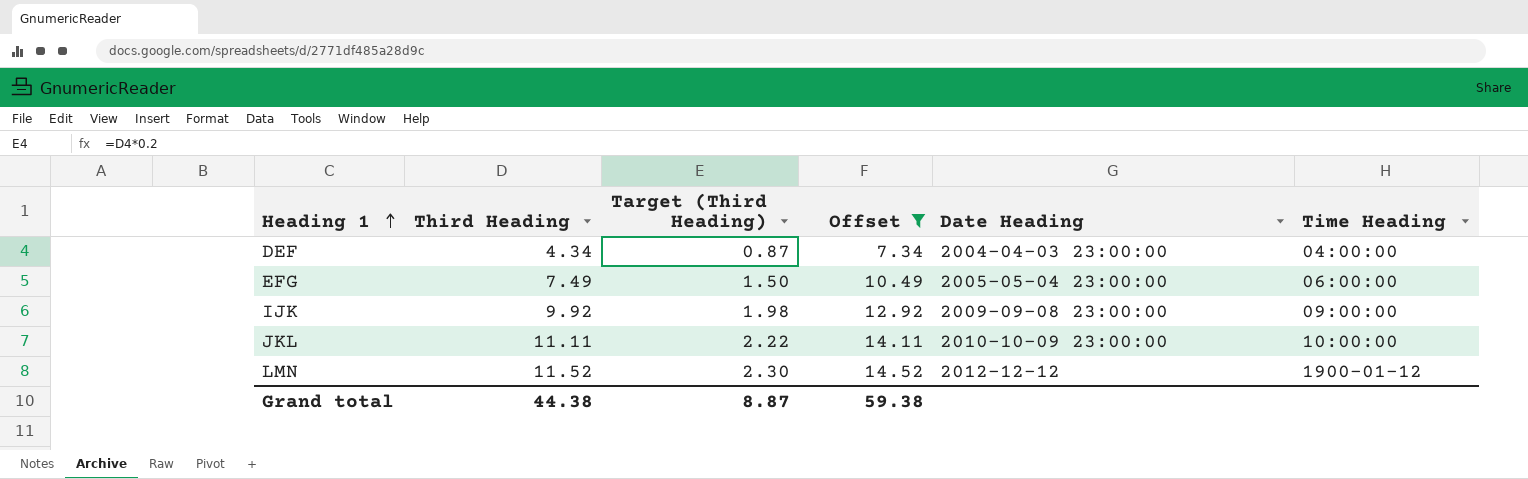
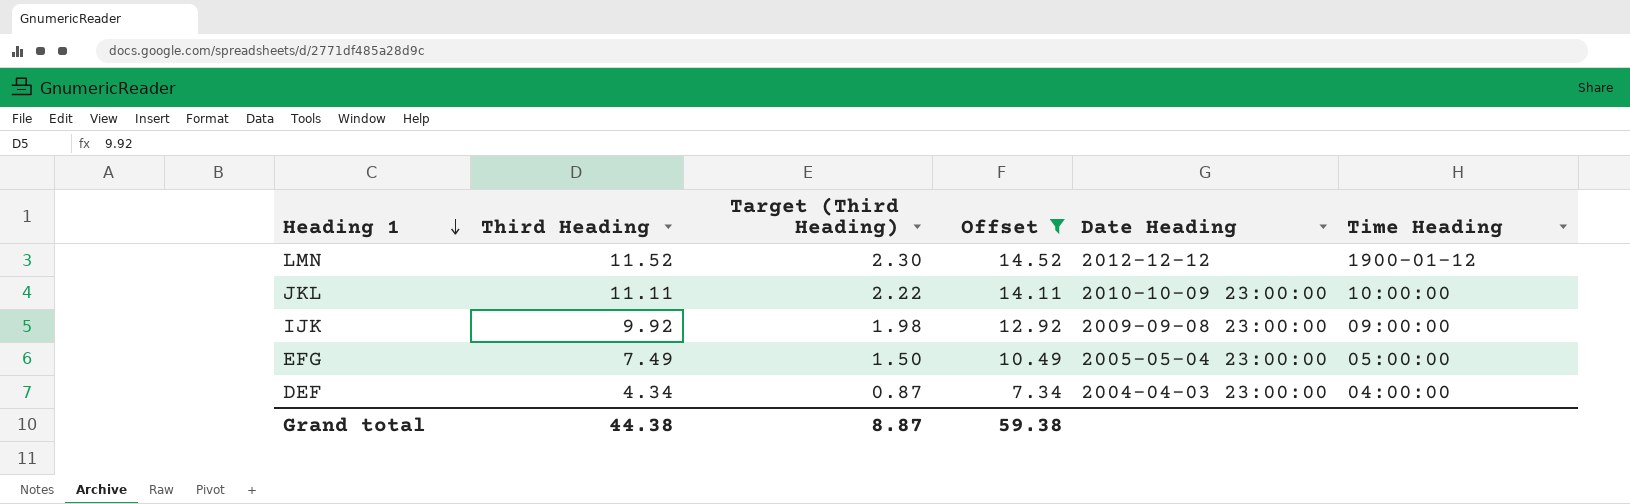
row order: Heading 1 ascending -> Heading 1 descending
EFG | Time Heading: 06:00:00 -> 05:00:00

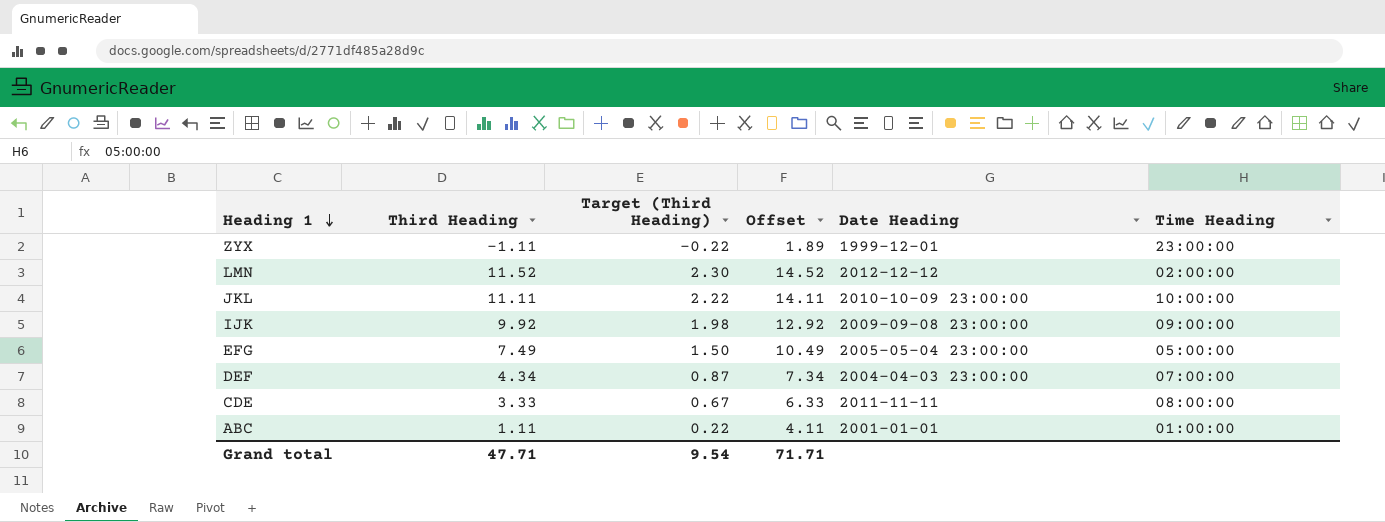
filter: Offset >= 7.34 -> none
LMN | Time Heading: 1900-01-12 -> 02:00:00
DEF | Time Heading: 04:00:00 -> 07:00:00
Grand total | Third Heading: 44.38 -> 47.71
Grand total | Target (Third Heading): 8.87 -> 9.54
Grand total | Offset: 59.38 -> 71.71

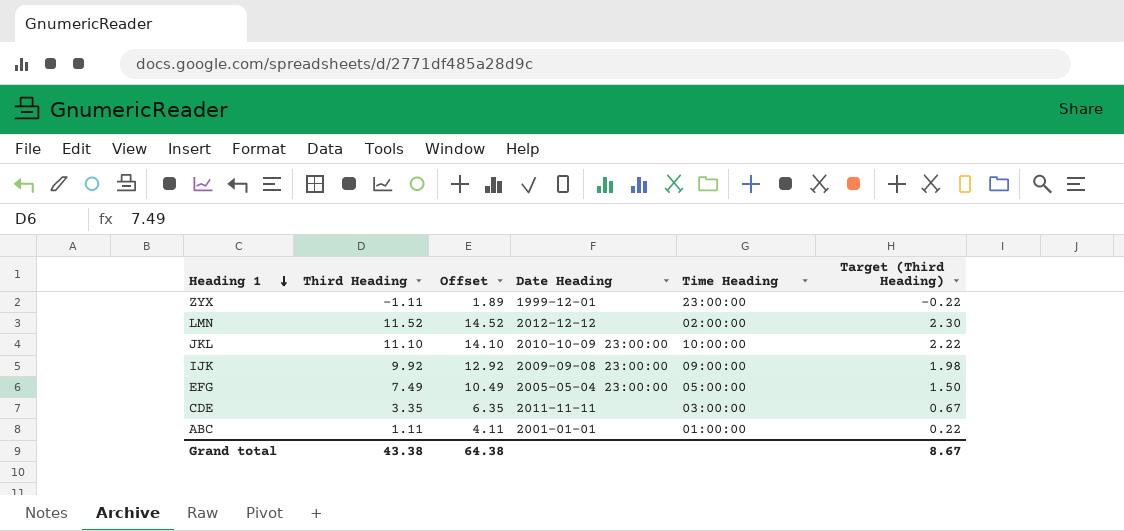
column Target (Third Heading) | position: 3 -> 6
row DEF: 4.34 | 0.87 | 7.34 | 2004-04-03 23:00:00 | 07:00:00 -> none
JKL | Third Heading: 11.11 -> 11.10
JKL | Offset: 14.11 -> 14.10
CDE | Third Heading: 3.33 -> 3.35
CDE | Offset: 6.33 -> 6.35
CDE | Time Heading: 08:00:00 -> 03:00:00
Grand total | Third Heading: 47.71 -> 43.38
Grand total | Offset: 71.71 -> 64.38
Grand total | Target (Third Heading): 9.54 -> 8.67

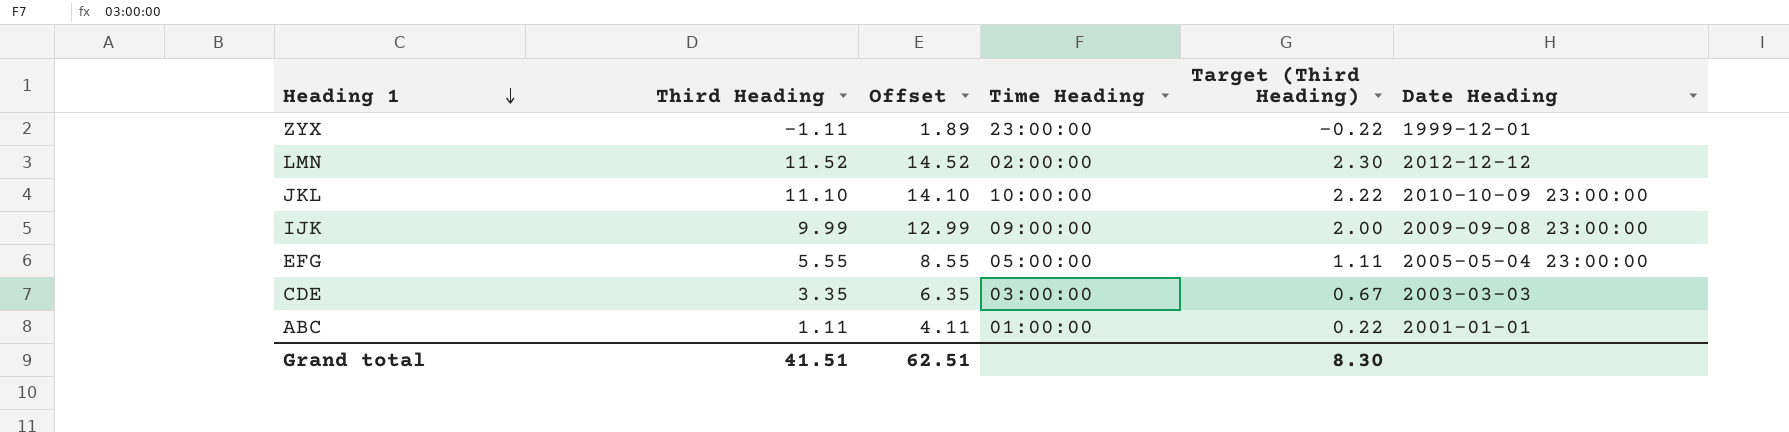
column Date Heading | position: 4 -> 6
IJK | Third Heading: 9.92 -> 9.99
IJK | Offset: 12.92 -> 12.99
IJK | Target (Third Heading): 1.98 -> 2.00
EFG | Third Heading: 7.49 -> 5.55
EFG | Offset: 10.49 -> 8.55
EFG | Target (Third Heading): 1.50 -> 1.11
CDE | Date Heading: 2011-11-11 -> 2003-03-03
Grand total | Third Heading: 43.38 -> 41.51
Grand total | Offset: 64.38 -> 62.51
Grand total | Target (Third Heading): 8.67 -> 8.30

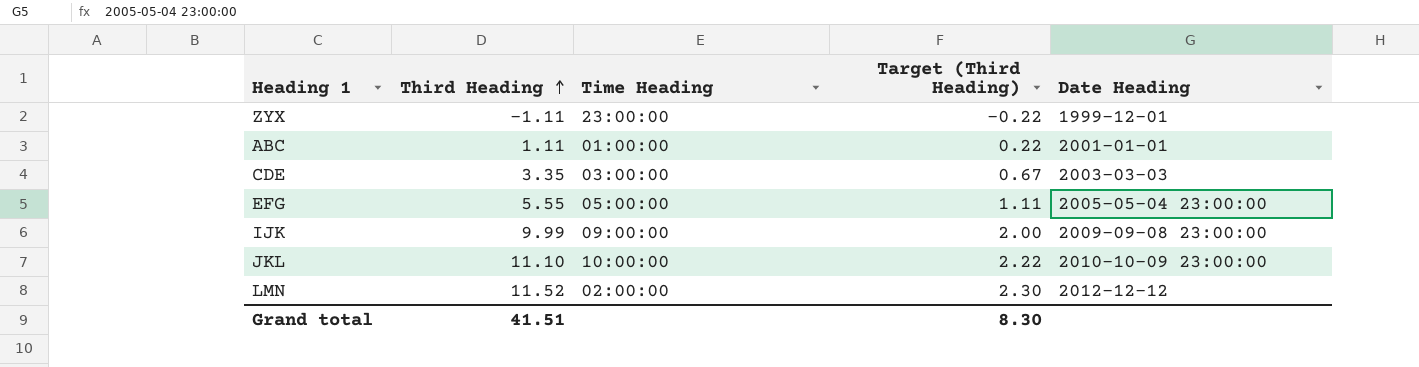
row order: Heading 1 descending -> Third Heading ascending
column Offset | formula: [Third Heading] + 3 -> none

